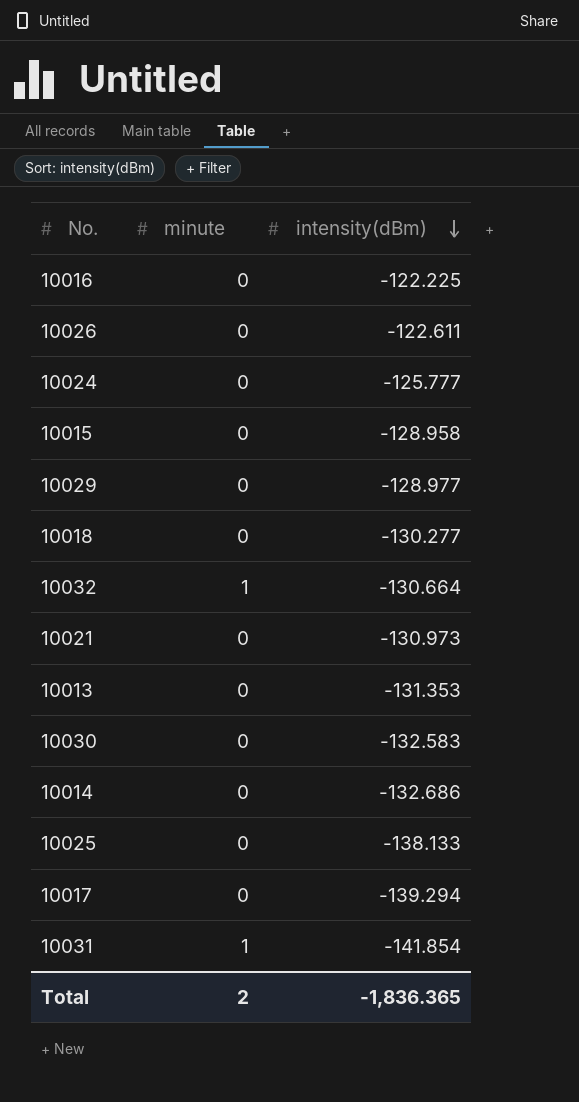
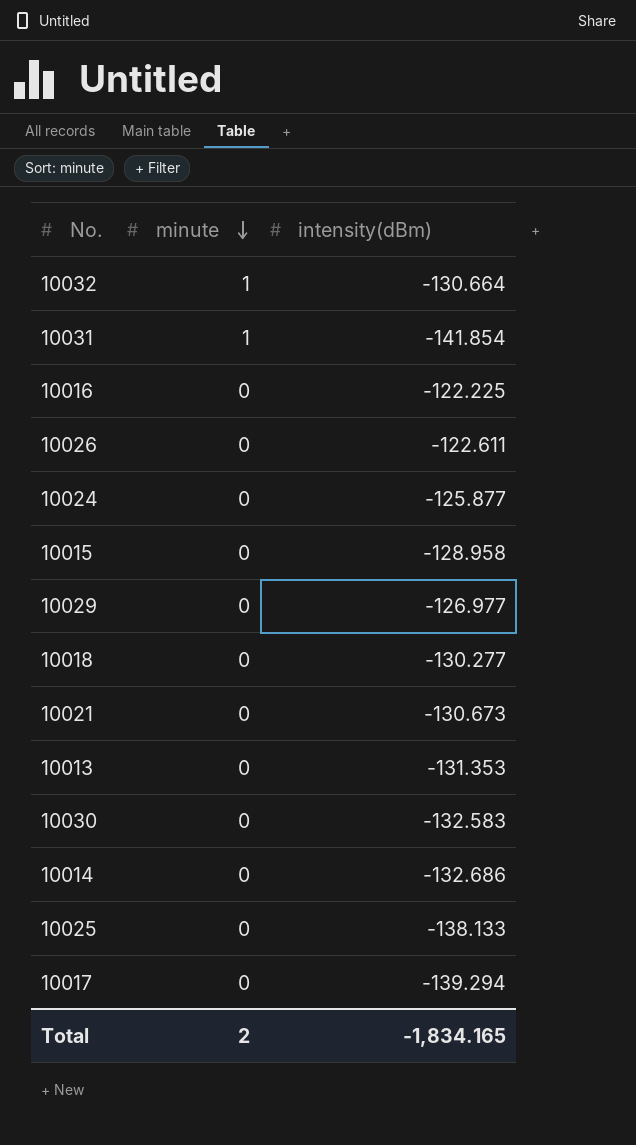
row order: intensity(dBm) descending -> minute descending
10024 | intensity(dBm): -125.777 -> -125.877
10029 | intensity(dBm): -128.977 -> -126.977
10021 | intensity(dBm): -130.973 -> -130.673
Total | intensity(dBm): -1,836.365 -> -1,834.165

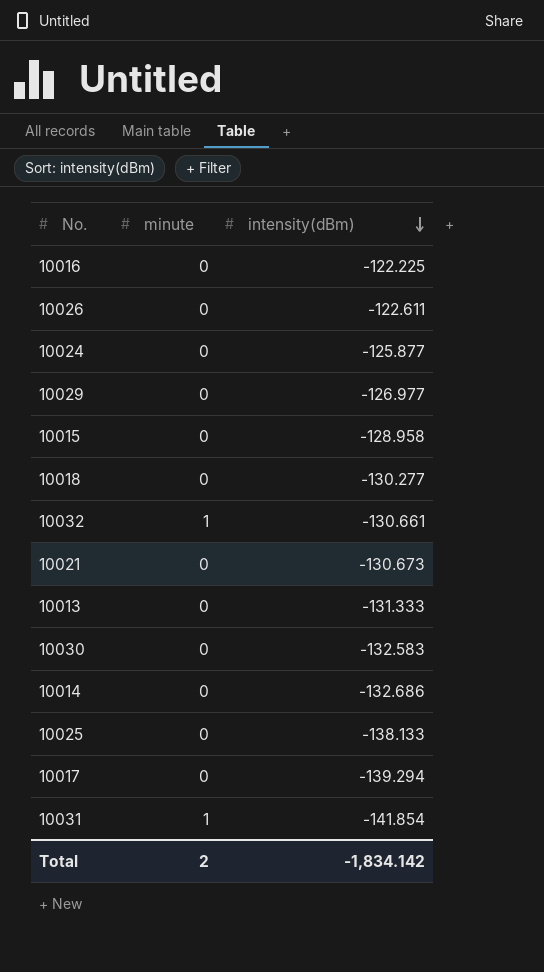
row order: minute descending -> intensity(dBm) descending
10032 | intensity(dBm): -130.664 -> -130.661
10013 | intensity(dBm): -131.353 -> -131.333
Total | intensity(dBm): -1,834.165 -> -1,834.142

